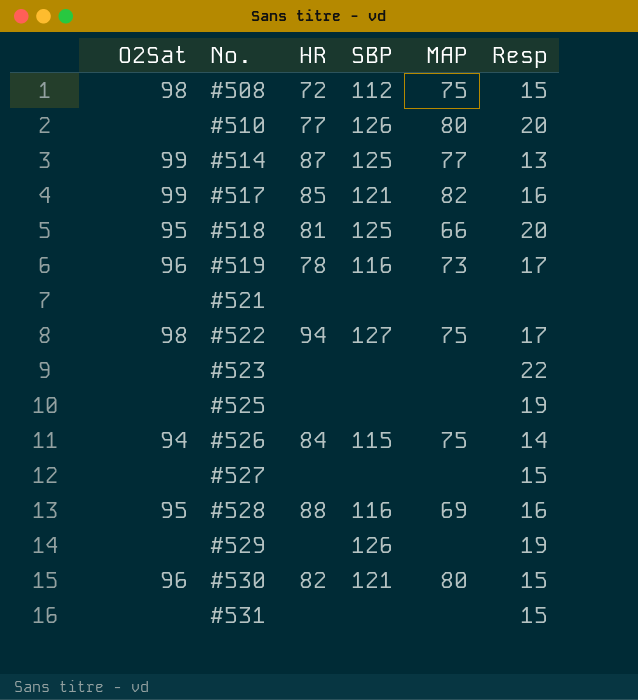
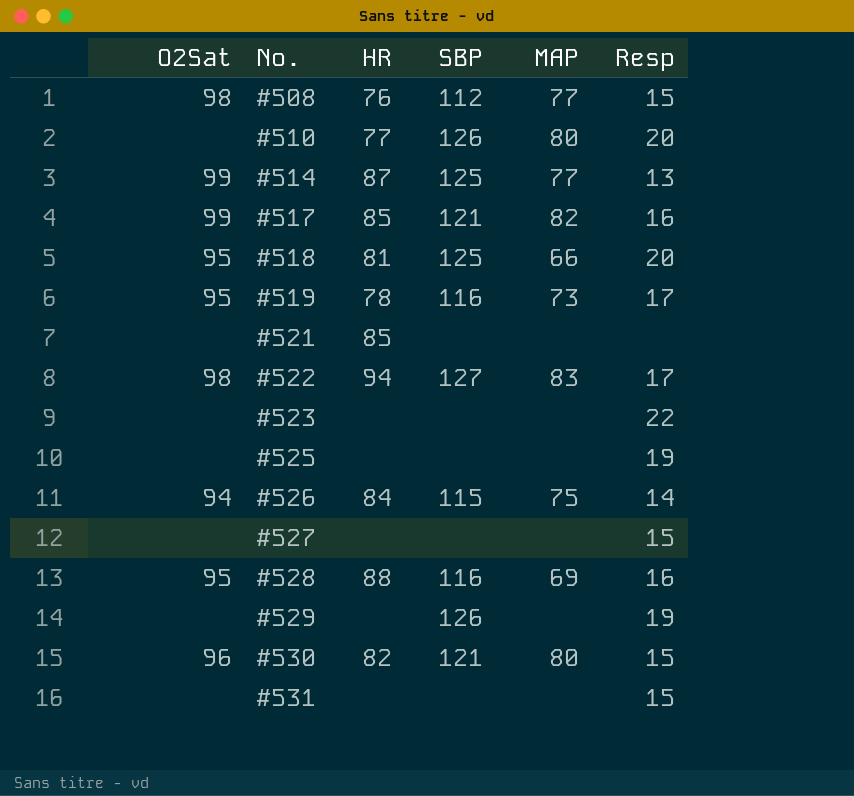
#508 | HR: 72 -> 76
#508 | MAP: 75 -> 77
#519 | O2Sat: 96 -> 95
#521 | HR: none -> 85
#522 | MAP: 75 -> 83

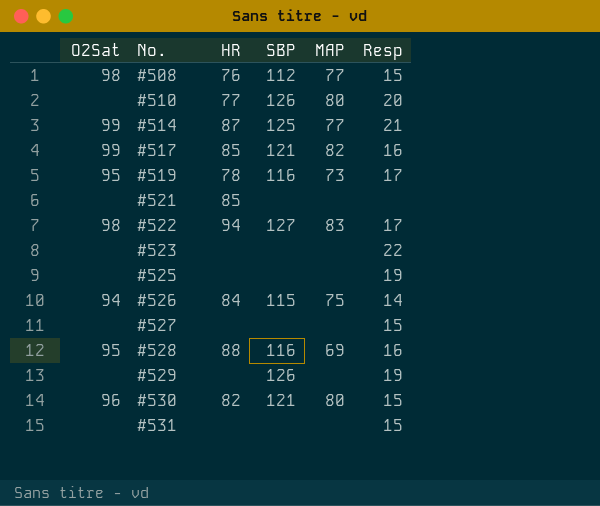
row #518: 95 | 81 | 125 | 66 | 20 -> none
#514 | Resp: 13 -> 21

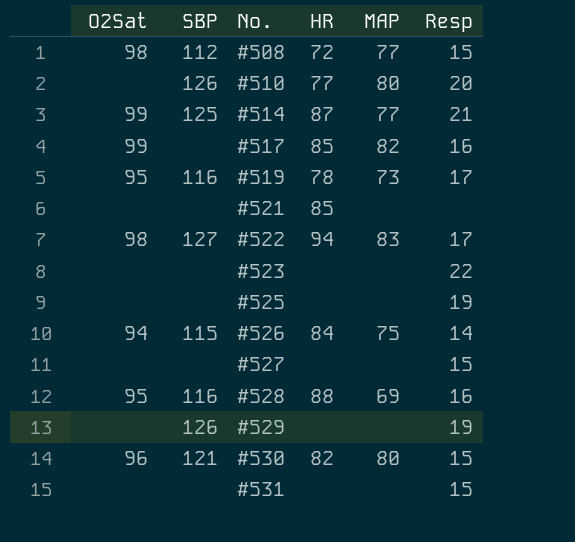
column SBP | position: 4 -> 2
#508 | HR: 76 -> 72
#517 | SBP: 121 -> none

